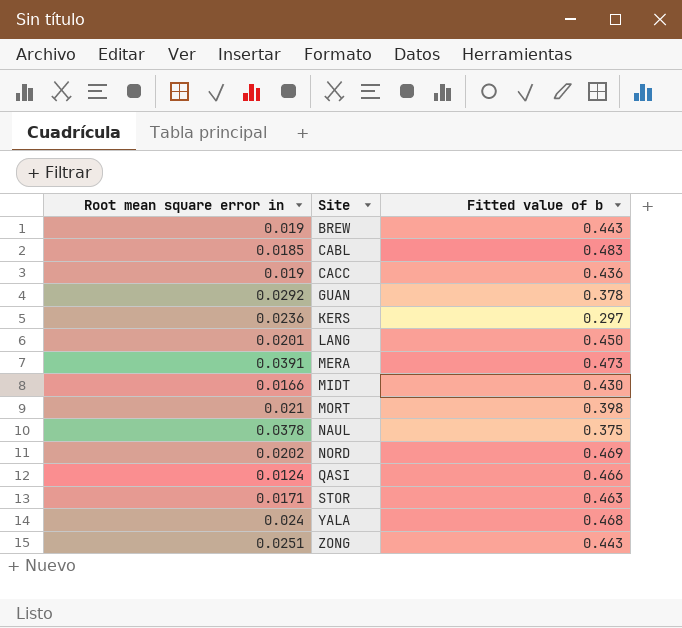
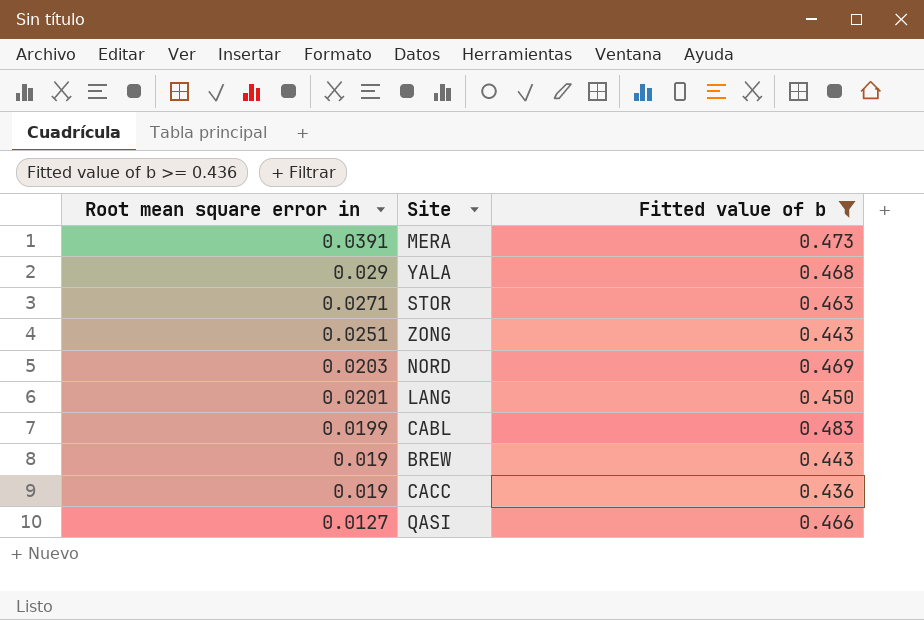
filter: none -> Fitted value of b >= 0.436
row order: Site ascending -> Root mean square error in descending
YALA | Root mean square error in: 0.024 -> 0.029
STOR | Root mean square error in: 0.0171 -> 0.0271
NORD | Root mean square error in: 0.0202 -> 0.0203
CABL | Root mean square error in: 0.0185 -> 0.0199
QASI | Root mean square error in: 0.0124 -> 0.0127

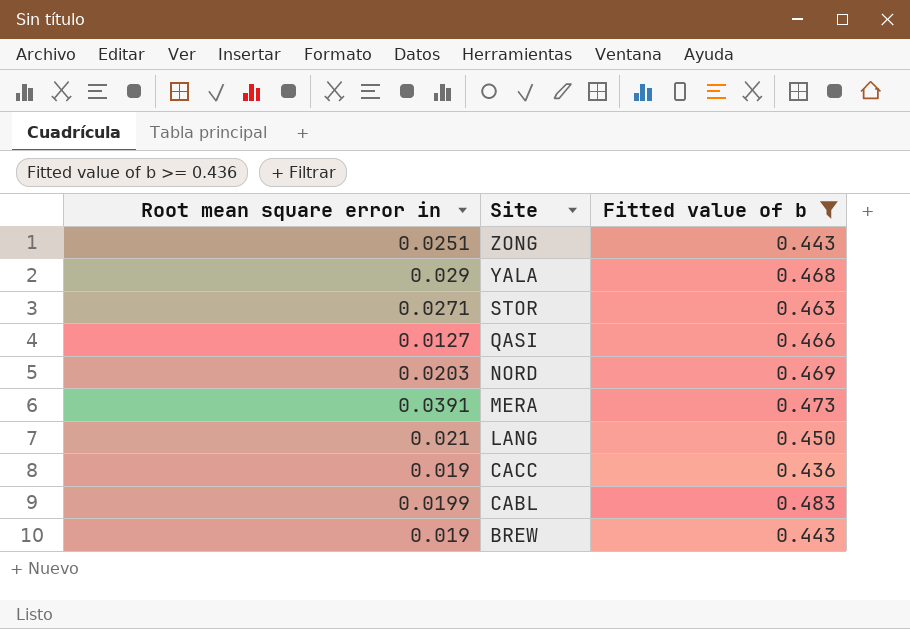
row order: Root mean square error in descending -> Site descending
LANG | Root mean square error in: 0.0201 -> 0.021

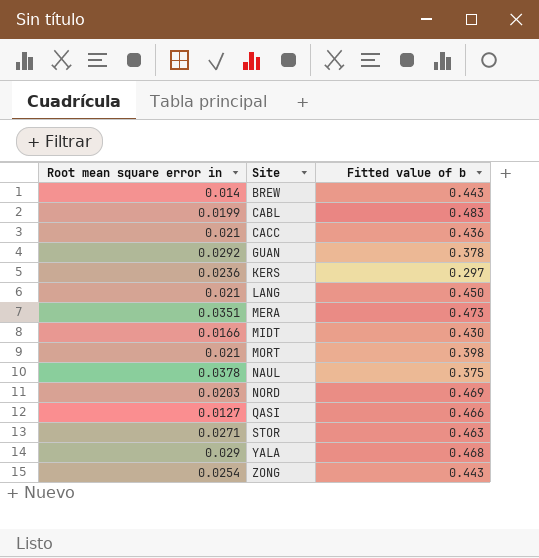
filter: Fitted value of b >= 0.436 -> none
row order: Site descending -> Site ascending
BREW | Root mean square error in: 0.019 -> 0.014
CACC | Root mean square error in: 0.019 -> 0.021
MERA | Root mean square error in: 0.0391 -> 0.0351
ZONG | Root mean square error in: 0.0251 -> 0.0254

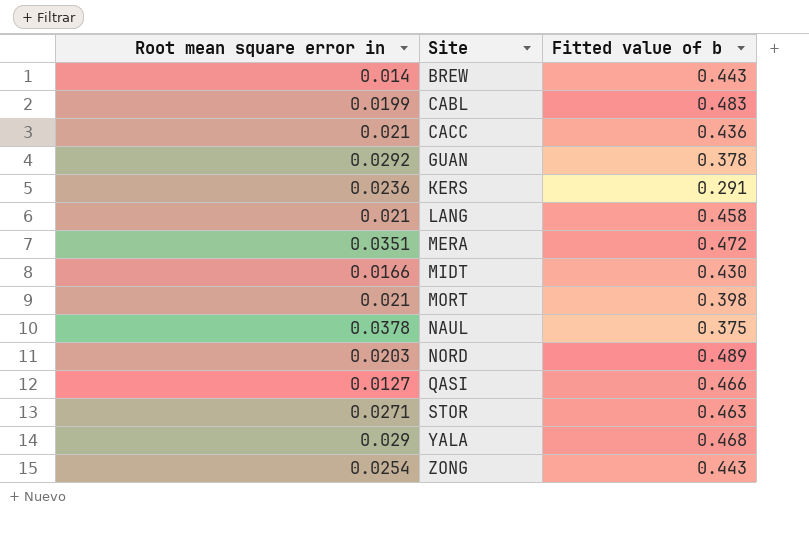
KERS | Fitted value of b: 0.297 -> 0.291
LANG | Fitted value of b: 0.450 -> 0.458
MERA | Fitted value of b: 0.473 -> 0.472
NORD | Fitted value of b: 0.469 -> 0.489

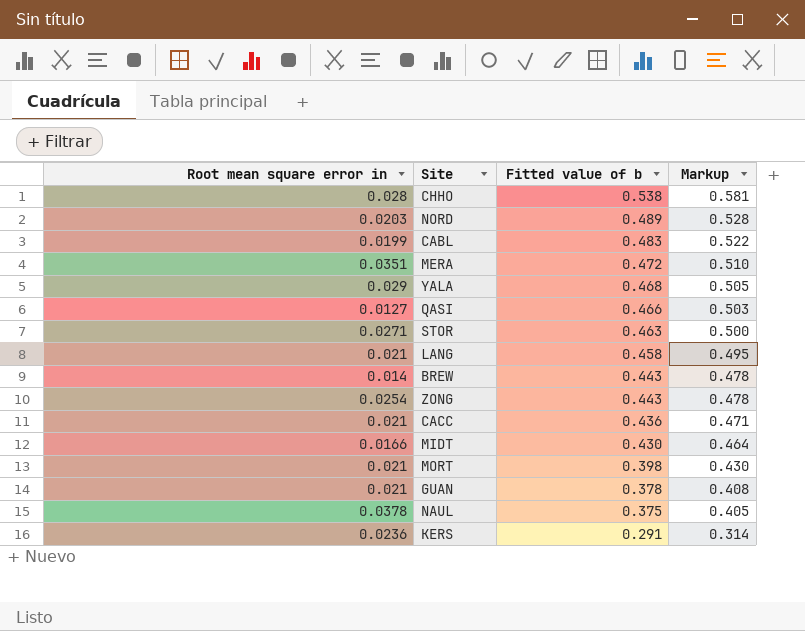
row order: Site ascending -> Fitted value of b descending
column Markup | formula: none -> [Fitted value of b] * 1.08
row CHHO: none -> 0.028 | 0.538 | 0.581
GUAN | Root mean square error in: 0.0292 -> 0.021

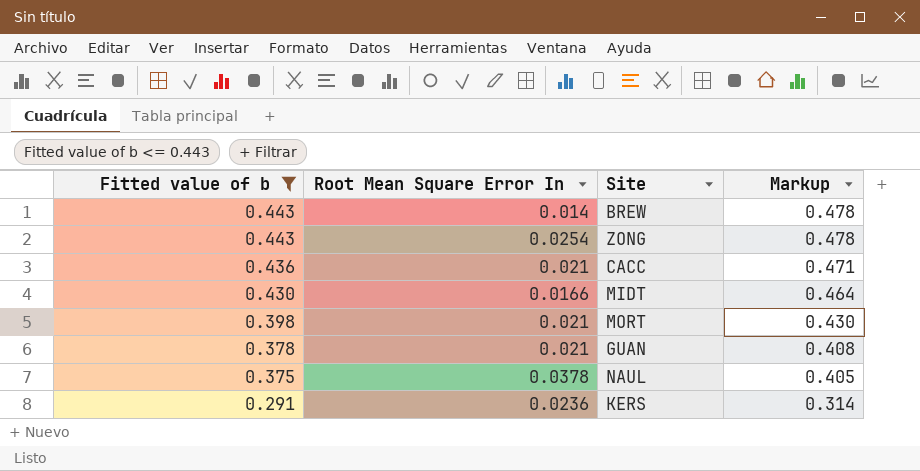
filter: none -> Fitted value of b <= 0.443
column Fitted value of b | position: 3 -> 1
column name: Root mean square error in -> Root Mean Square Error In

